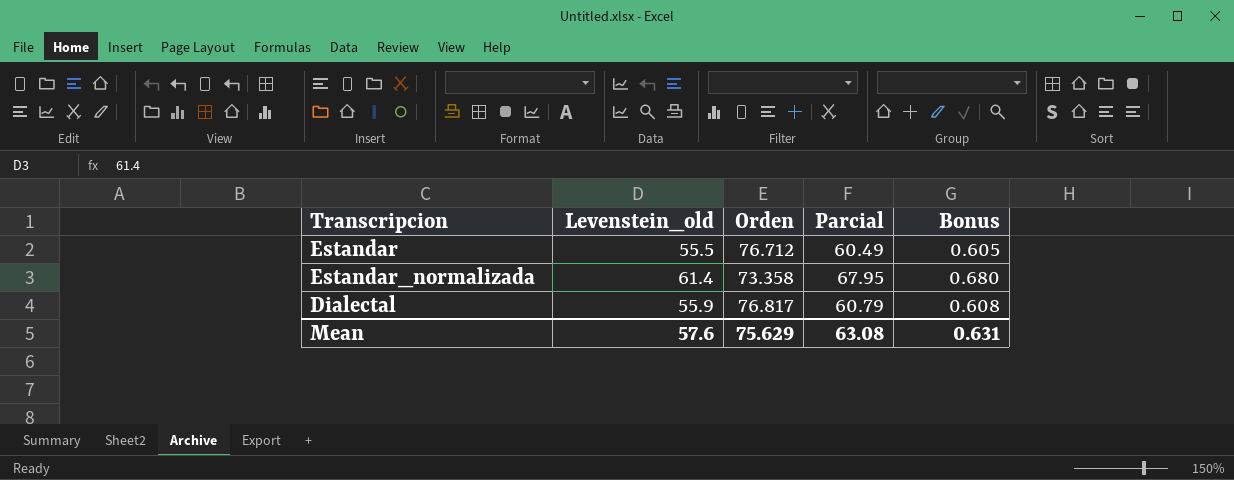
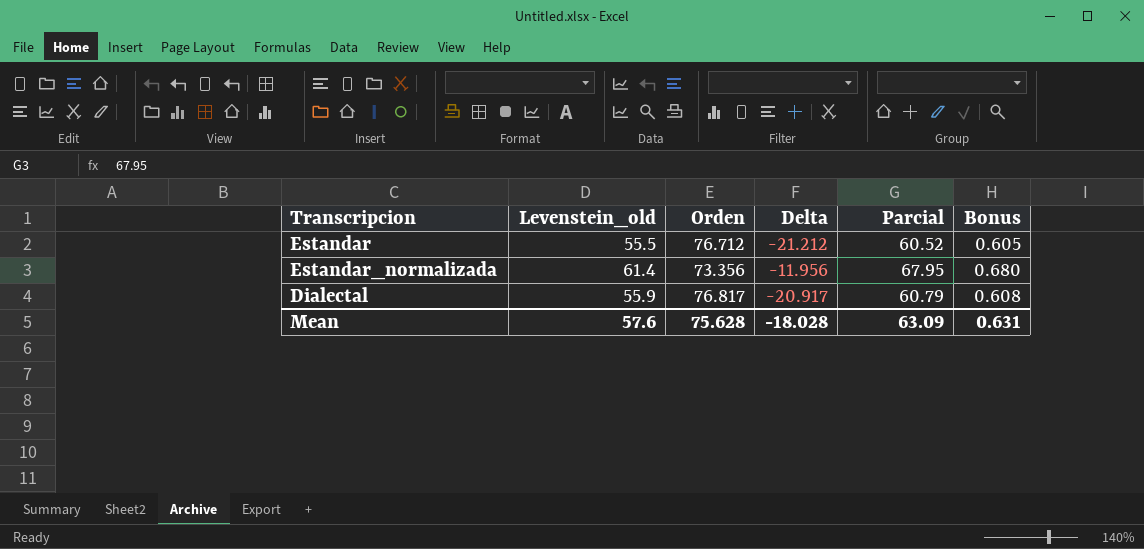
column Delta | formula: none -> [Levenstein_old] - [Orden]
Estandar | Parcial: 60.49 -> 60.52
Estandar_normalizada | Orden: 73.358 -> 73.356
Mean | Orden: 75.629 -> 75.628
Mean | Parcial: 63.08 -> 63.09

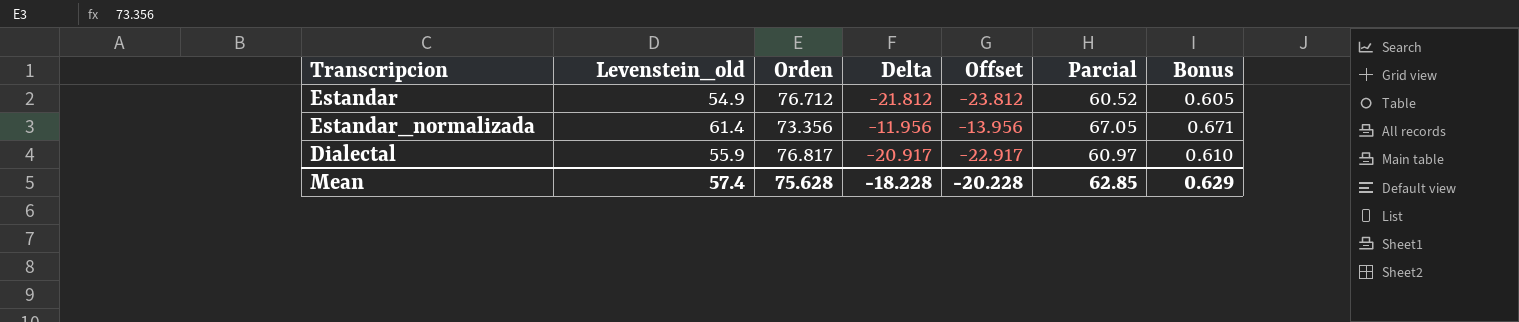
column Offset | formula: none -> [Delta] - 2
Estandar | Levenstein_old: 55.5 -> 54.9
Estandar | Delta: -21.212 -> -21.812
Estandar_normalizada | Parcial: 67.95 -> 67.05
Estandar_normalizada | Bonus: 0.680 -> 0.671
Dialectal | Parcial: 60.79 -> 60.97
Dialectal | Bonus: 0.608 -> 0.610
Mean | Levenstein_old: 57.6 -> 57.4
Mean | Delta: -18.028 -> -18.228
Mean | Parcial: 63.09 -> 62.85
Mean | Bonus: 0.631 -> 0.629

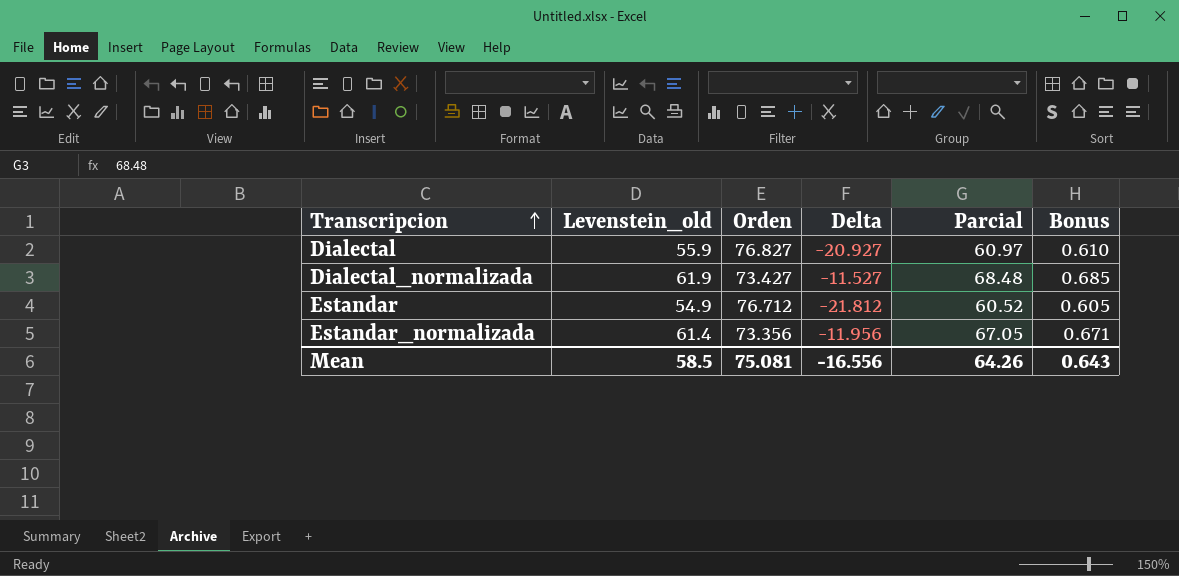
row order: none -> Transcripcion ascending
column Offset | formula: [Delta] - 2 -> none
Dialectal | Orden: 76.817 -> 76.827
Dialectal | Delta: -20.917 -> -20.927
row Dialectal_normalizada: none -> 61.9 | 73.427 | -11.527 | 68.48 | 0.685
Mean | Levenstein_old: 57.4 -> 58.5
Mean | Orden: 75.628 -> 75.081
Mean | Delta: -18.228 -> -16.556
Mean | Parcial: 62.85 -> 64.26
Mean | Bonus: 0.629 -> 0.643

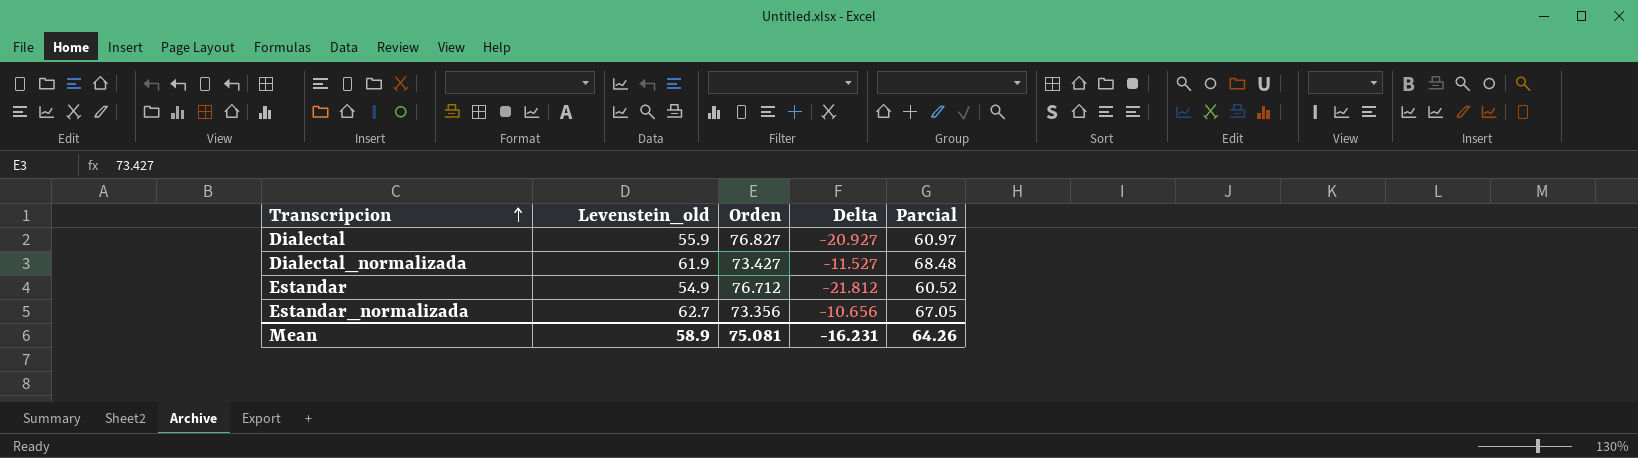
column Bonus | formula: [Parcial] * 0.01 -> none
Estandar_normalizada | Levenstein_old: 61.4 -> 62.7
Estandar_normalizada | Delta: -11.956 -> -10.656
Mean | Levenstein_old: 58.5 -> 58.9
Mean | Delta: -16.556 -> -16.231

